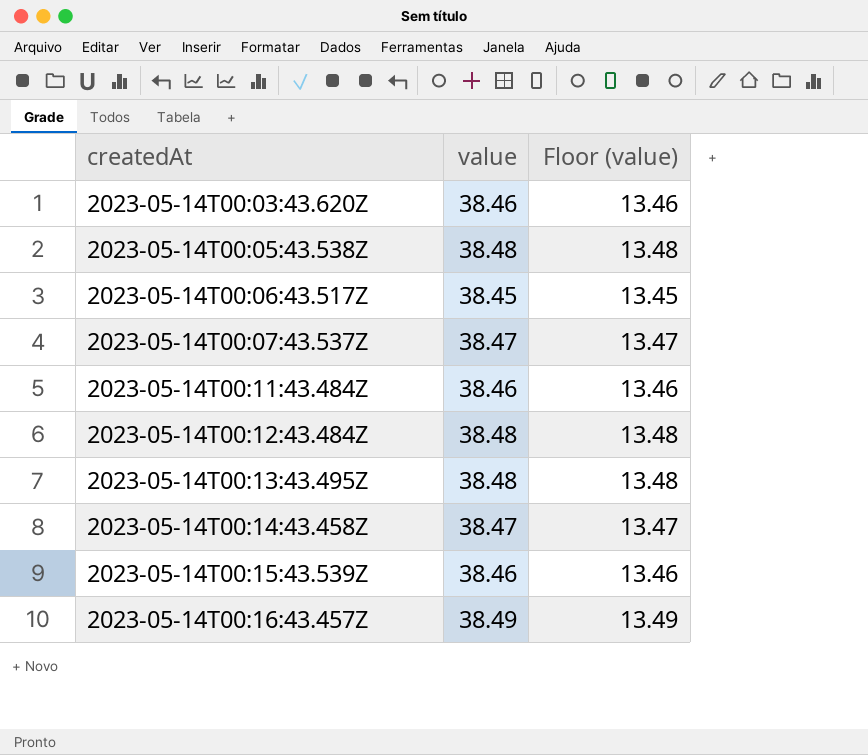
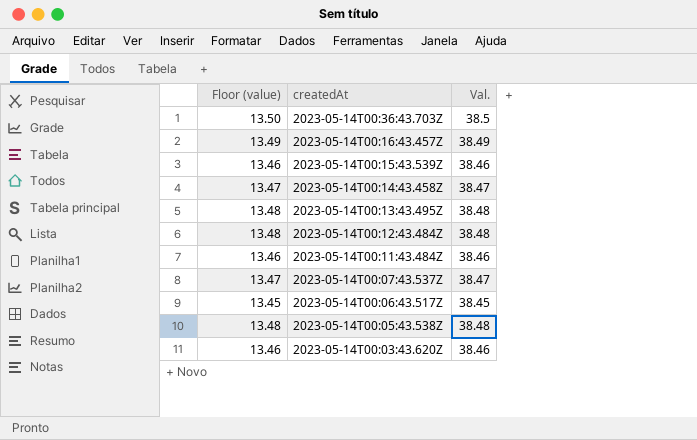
row order: createdAt ascending -> createdAt descending
column Floor (value) | position: 3 -> 1
column name: value -> Val.
row 2023-05-14T00:36:43.703Z: none -> 13.50 | 38.5

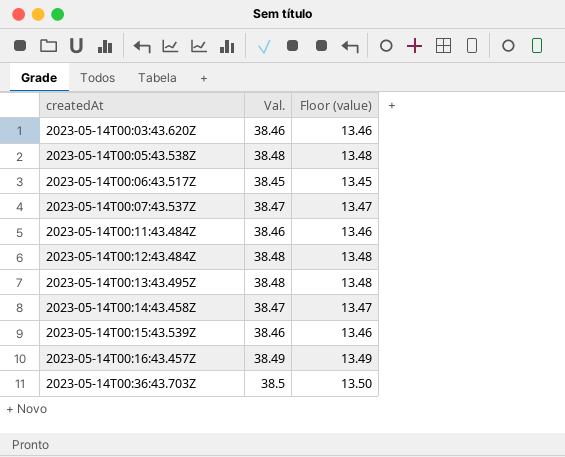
row order: createdAt descending -> createdAt ascending
column Floor (value) | position: 1 -> 3

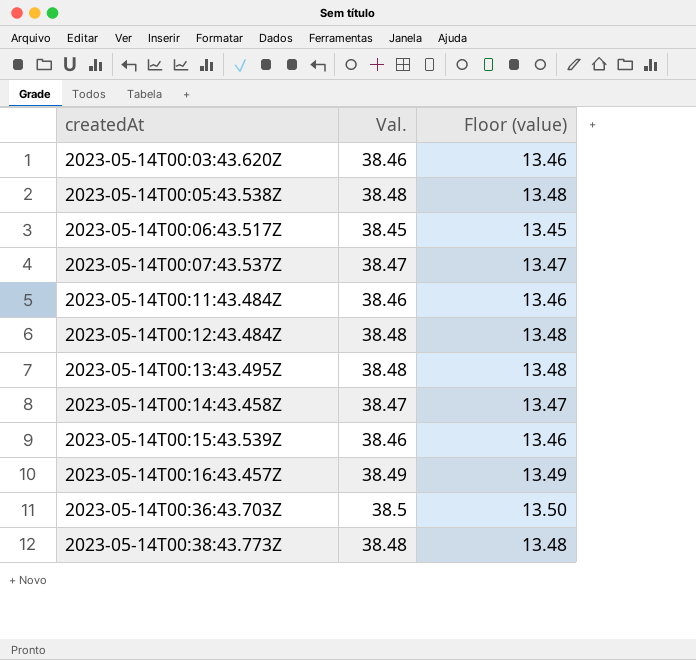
row 2023-05-14T00:38:43.773Z: none -> 38.48 | 13.48

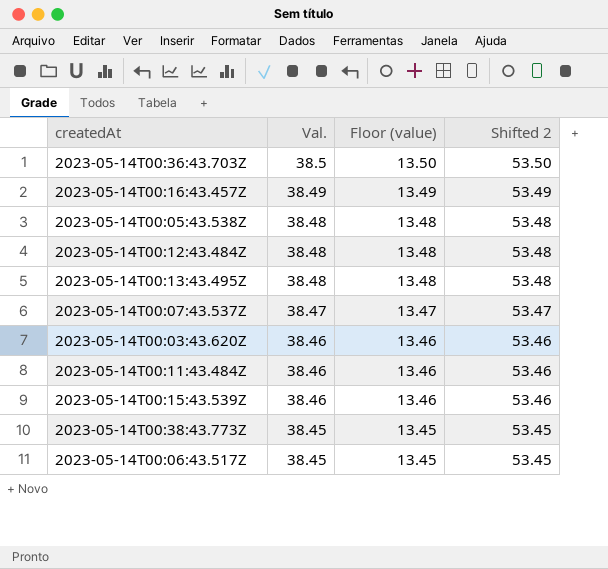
row order: createdAt ascending -> Val. descending
column Shifted 2 | formula: none -> [Val.] + 15
row 2023-05-14T00:14:43.458Z: 38.47 | 13.47 -> none
2023-05-14T00:38:43.773Z | Val.: 38.48 -> 38.45
2023-05-14T00:38:43.773Z | Floor (value): 13.48 -> 13.45

